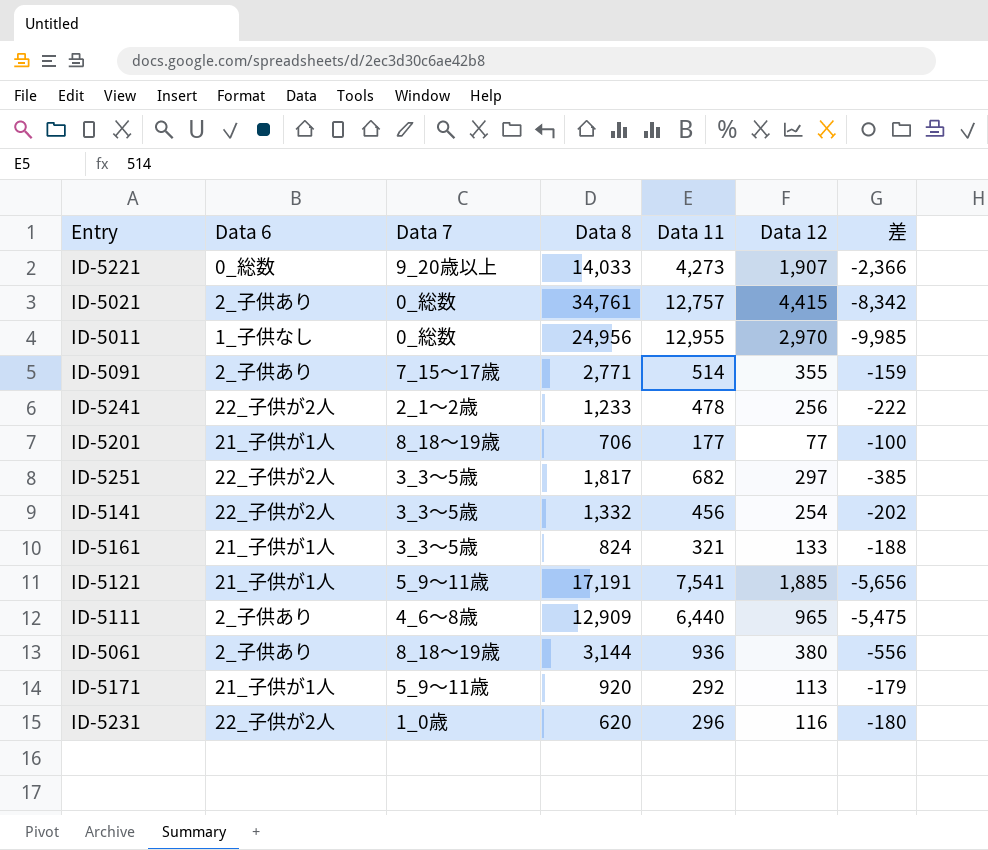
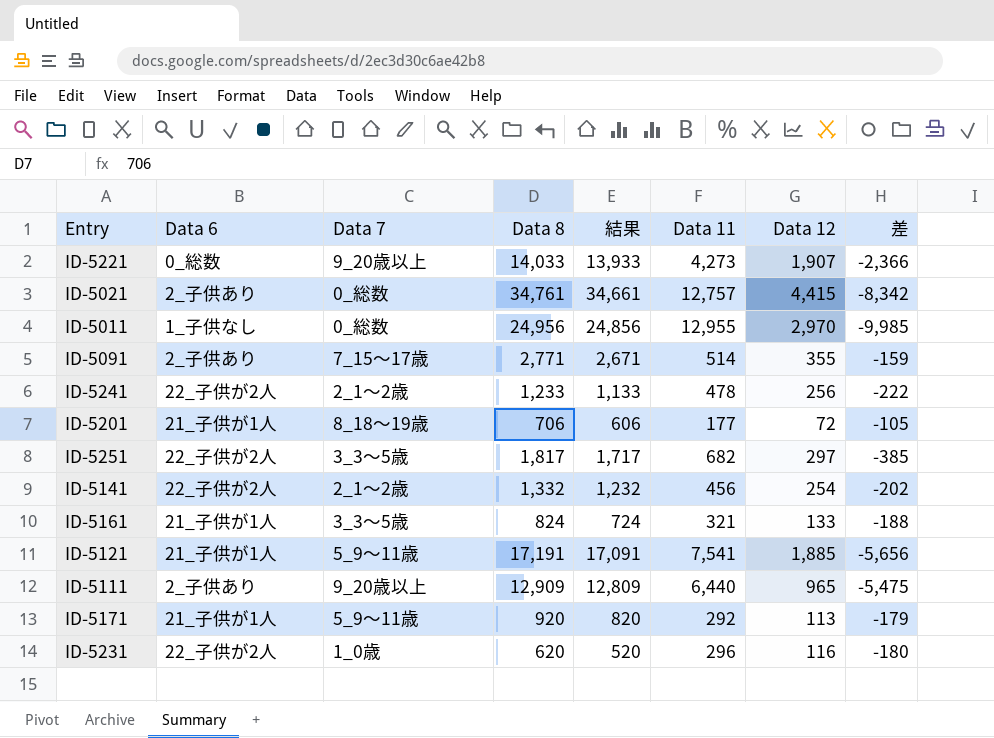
column 結果 | formula: none -> [Data 8] - 100
row ID-5061: 2_子供あり | 8_18～19歳 | 3,144 | 936 | 380 | -556 -> none
ID-5201 | Data 12: 77 -> 72
ID-5201 | 差: -100 -> -105
ID-5141 | Data 7: 3_3～5歳 -> 2_1～2歳
ID-5111 | Data 7: 4_6～8歳 -> 9_20歳以上

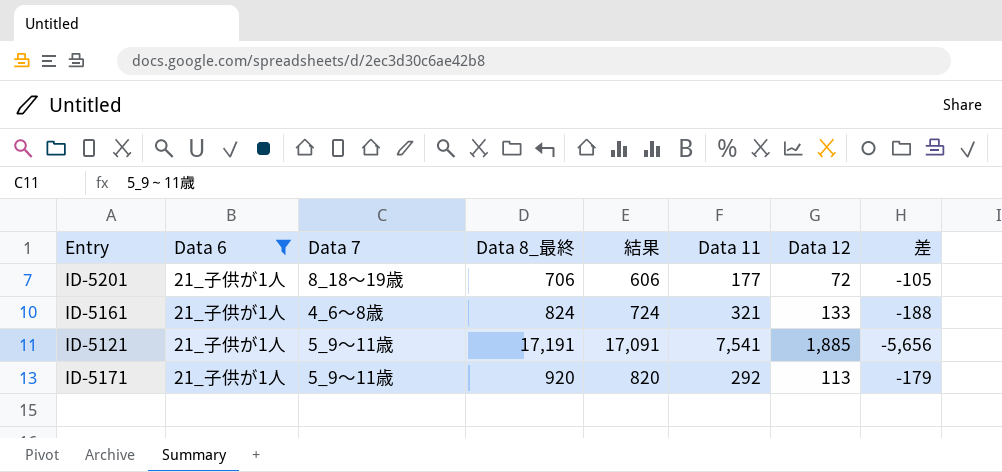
filter: none -> Data 6 = 21_子供が1人
column name: Data 8 -> Data 8_最終
ID-5161 | Data 7: 3_3～5歳 -> 4_6～8歳

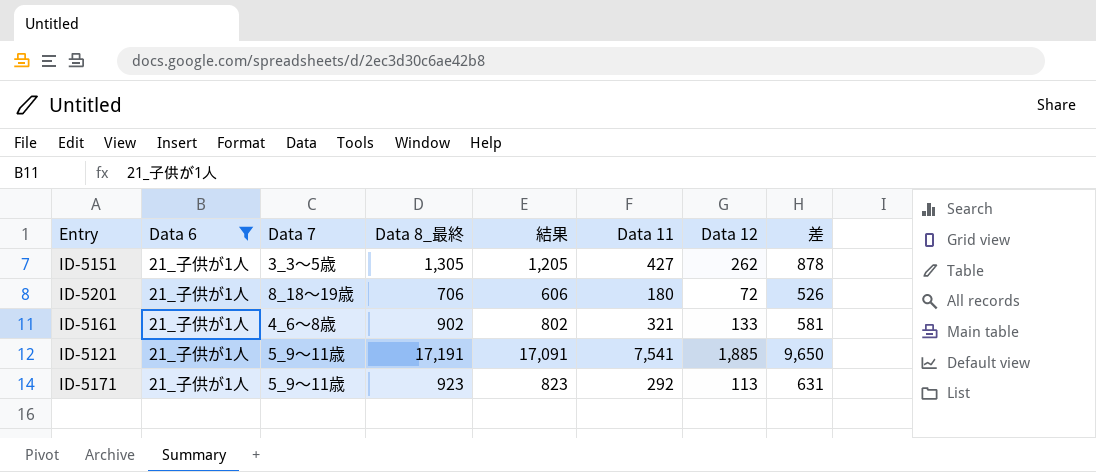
column 差 | formula: [Data 12] - [Data 11] -> [Data 8_最終] - [Data 11]
row ID-5151: none -> 21_子供が1人 | 3_3～5歳 | 1,305 | 1,205 | 427 | 262 | 878
ID-5201 | Data 11: 177 -> 180
ID-5161 | Data 8_最終: 824 -> 902
ID-5161 | 結果: 724 -> 802
ID-5171 | Data 8_最終: 920 -> 923
ID-5171 | 結果: 820 -> 823

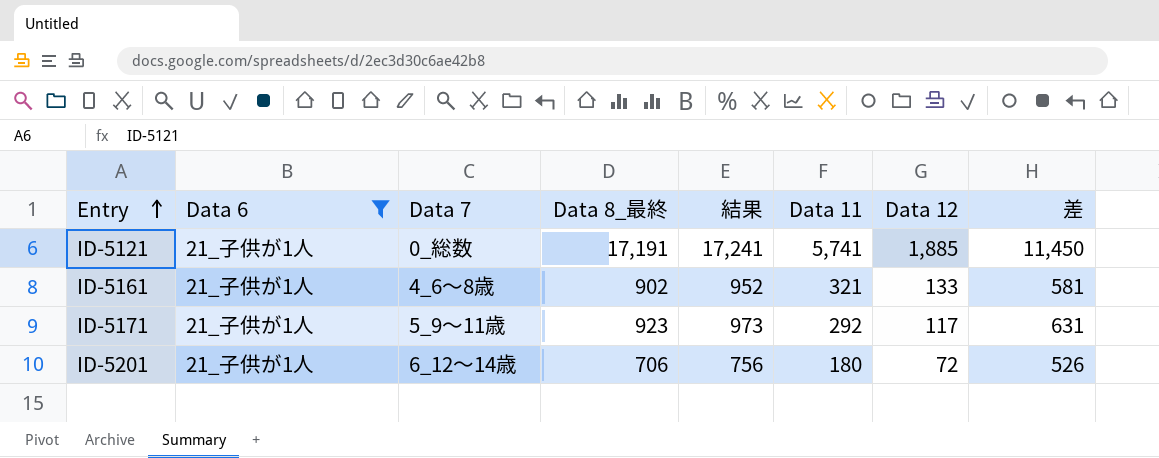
row order: none -> Entry ascending
column 結果 | formula: [Data 8_最終] - 100 -> [Data 8_最終] + 50
row ID-5151: 21_子供が1人 | 3_3～5歳 | 1,305 | 1,205 | 427 | 262 | 878 -> none
ID-5121 | Data 7: 5_9～11歳 -> 0_総数
ID-5121 | Data 11: 7,541 -> 5,741
ID-5121 | 差: 9,650 -> 11,450
ID-5171 | Data 12: 113 -> 117
ID-5201 | Data 7: 8_18～19歳 -> 6_12～14歳

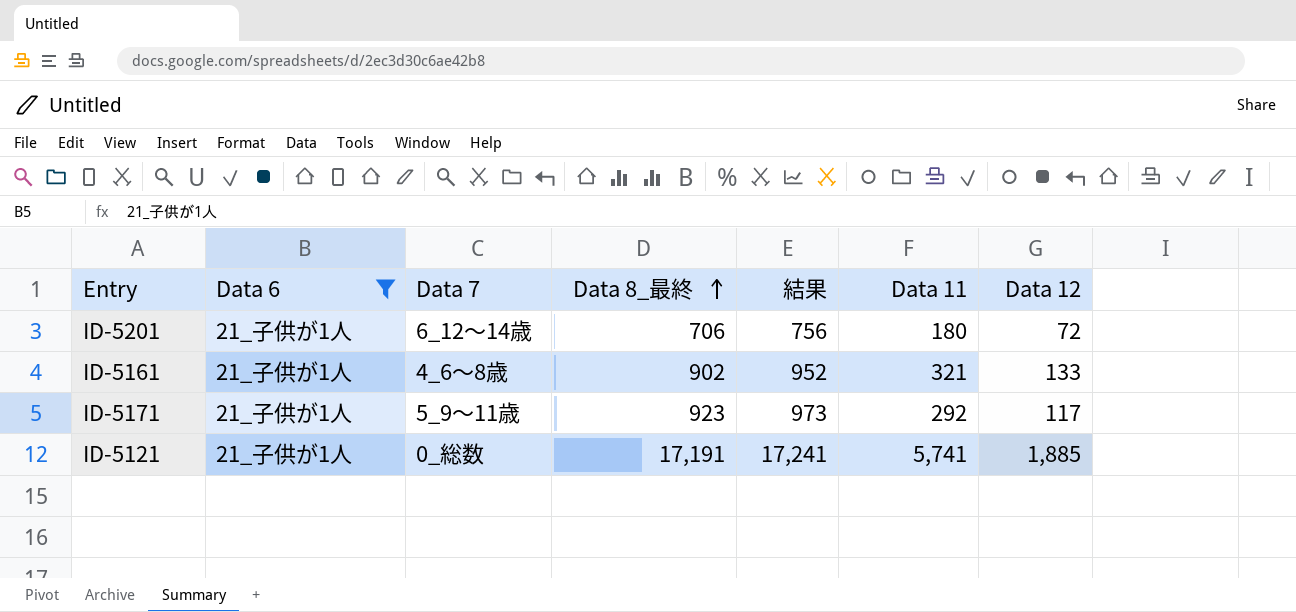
row order: Entry ascending -> Data 8_最終 ascending
column 差 | formula: [Data 8_最終] - [Data 11] -> none

